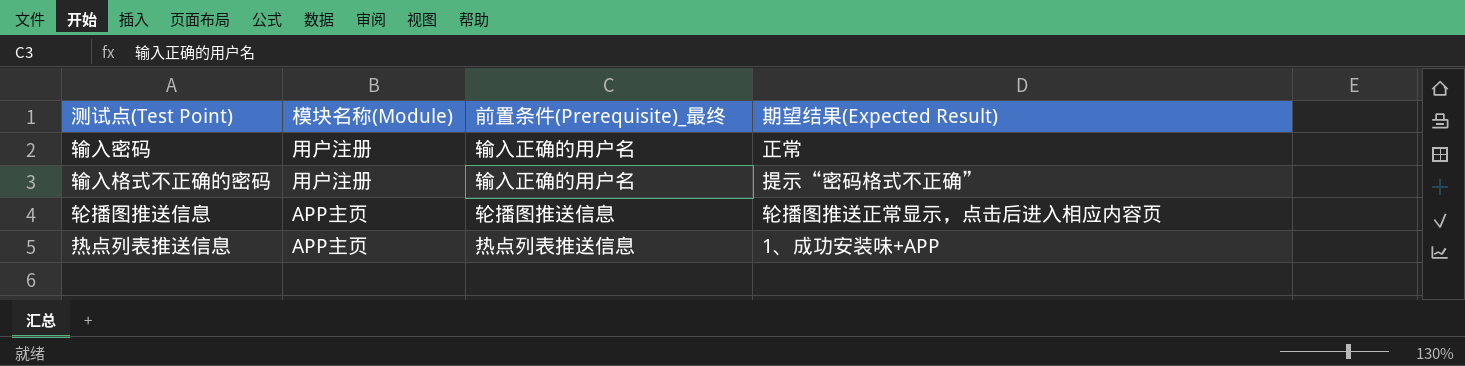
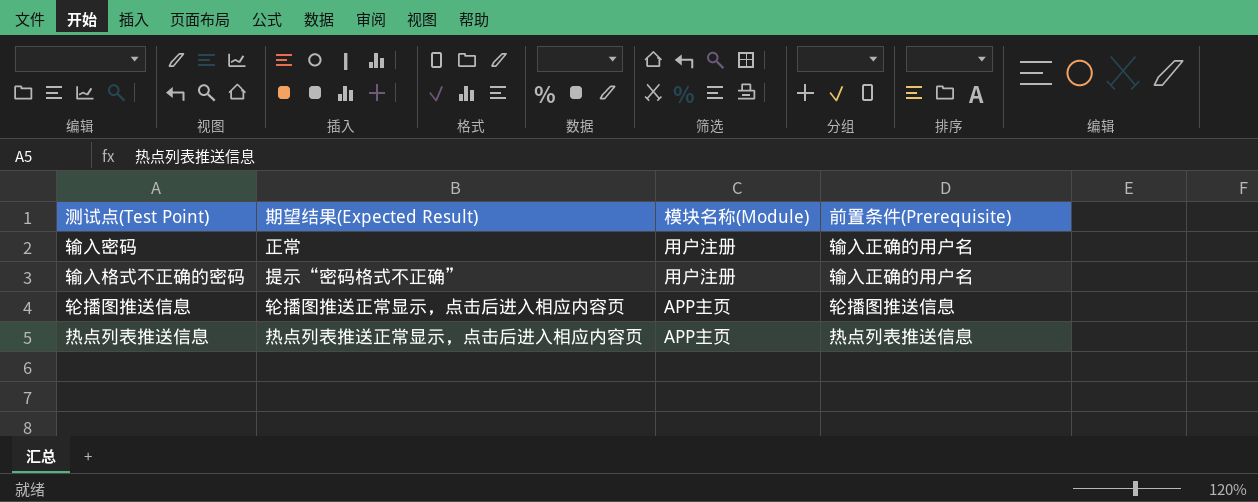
column 期望结果(Expected Result) | position: 4 -> 2
column name: 前置条件(Prerequisite)_最终 -> 前置条件(Prerequisite)
热点列表推送信息 | 期望结果(Expected Result): 1、成功安装味+APP -> 热点列表推送正常显示，点击后进入相应内容页

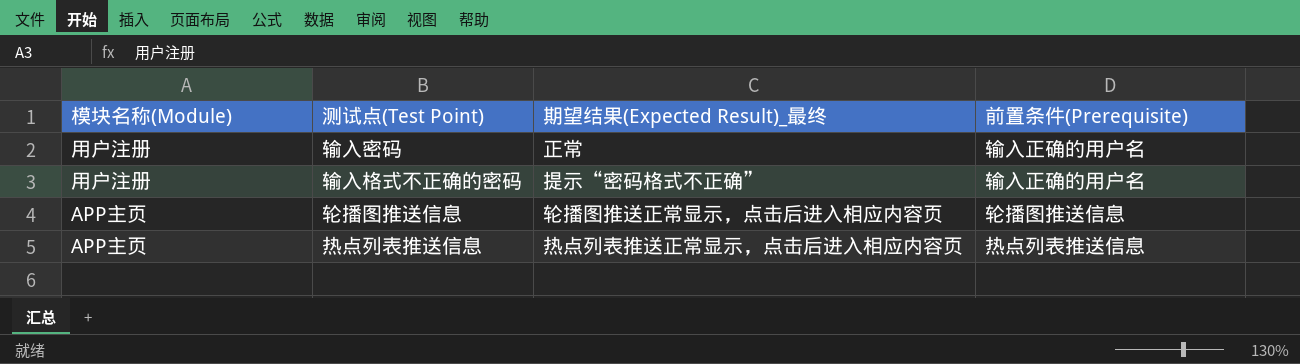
column 模块名称(Module) | position: 3 -> 1
column name: 期望结果(Expected Result) -> 期望结果(Expected Result)_最终

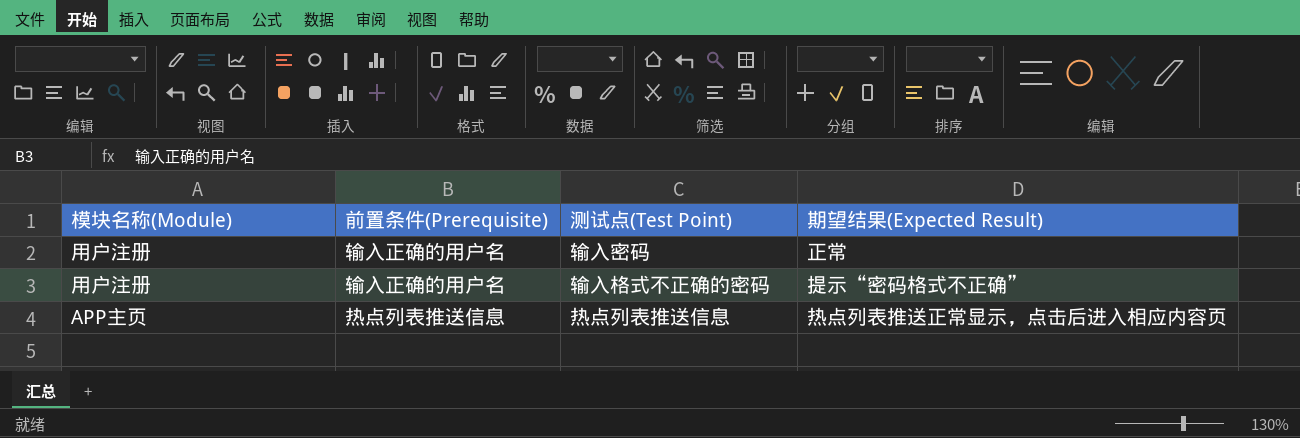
column 前置条件(Prerequisite) | position: 4 -> 2
column name: 期望结果(Expected Result)_最终 -> 期望结果(Expected Result)
row 轮播图推送信息: APP主页 | 轮播图推送正常显示，点击后进入相应内容页 | 轮播图推送信息 -> none

